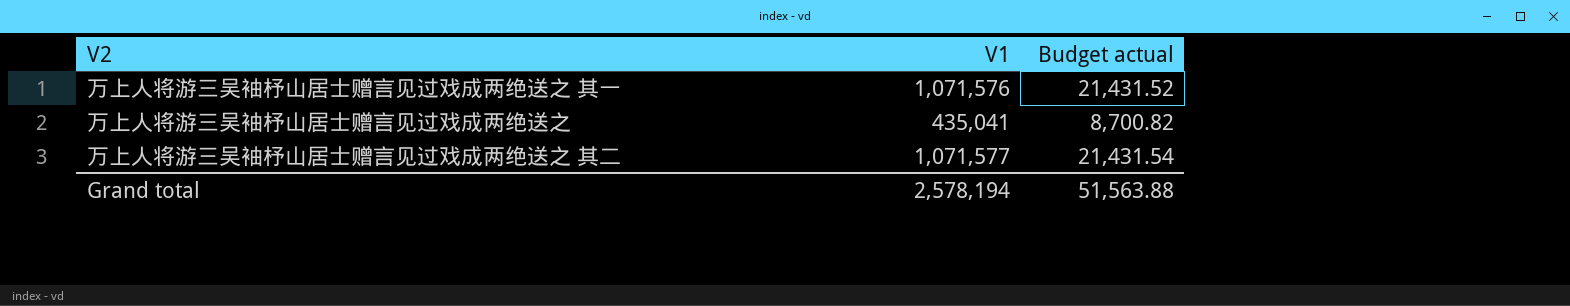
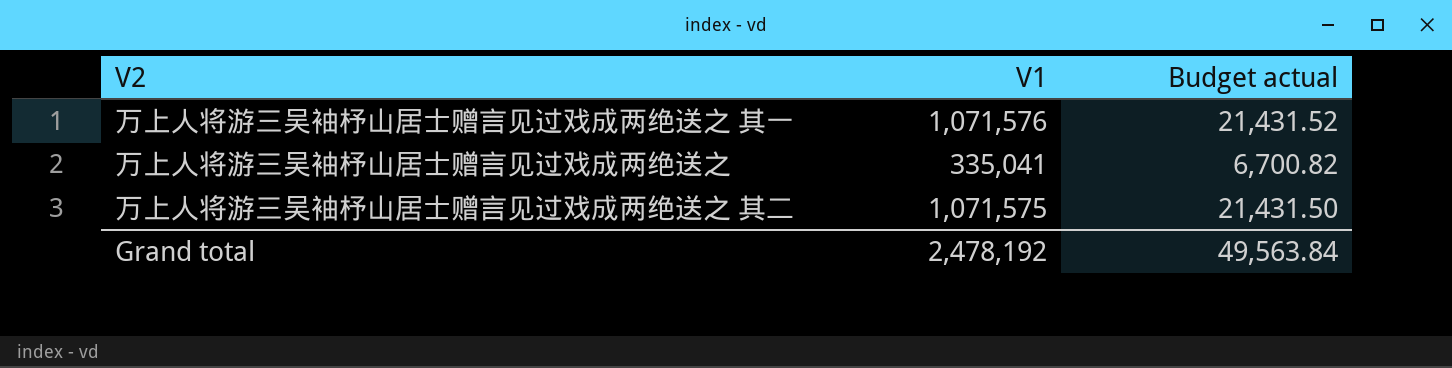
万上人将游三吴袖杼山居士赠言见过戏成两绝送之 | V1: 435,041 -> 335,041
万上人将游三吴袖杼山居士赠言见过戏成两绝送之 | Budget actual: 8,700.82 -> 6,700.82
万上人将游三吴袖杼山居士赠言见过戏成两绝送之 其二 | V1: 1,071,577 -> 1,071,575
万上人将游三吴袖杼山居士赠言见过戏成两绝送之 其二 | Budget actual: 21,431.54 -> 21,431.50
Grand total | V1: 2,578,194 -> 2,478,192
Grand total | Budget actual: 51,563.88 -> 49,563.84

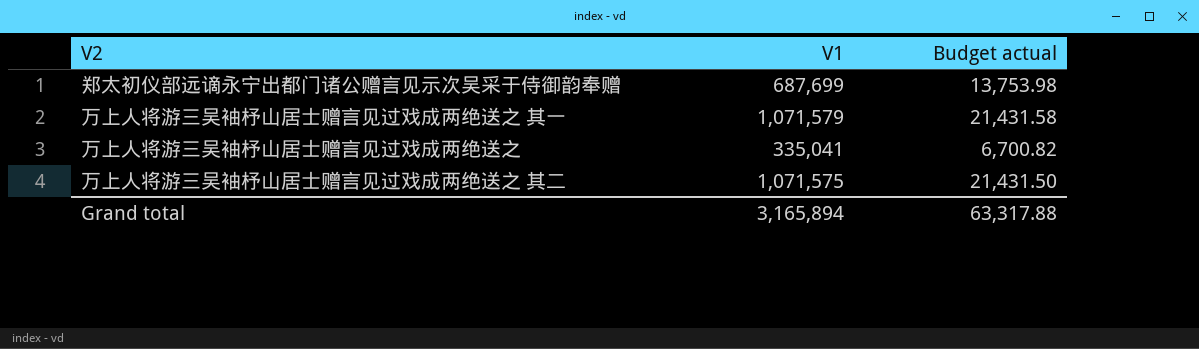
row 郑太初仪部远谪永宁出都门诸公赠言见示次吴采于侍御韵奉赠: none -> 687,699 | 13,753.98
万上人将游三吴袖杼山居士赠言见过戏成两绝送之 其一 | V1: 1,071,576 -> 1,071,579
万上人将游三吴袖杼山居士赠言见过戏成两绝送之 其一 | Budget actual: 21,431.52 -> 21,431.58
Grand total | V1: 2,478,192 -> 3,165,894
Grand total | Budget actual: 49,563.84 -> 63,317.88

